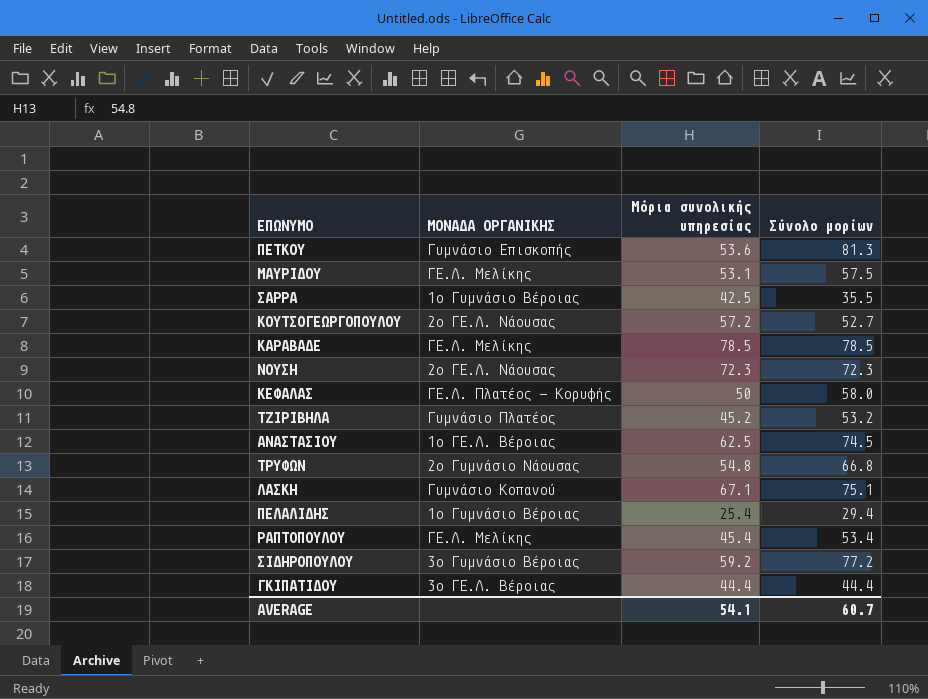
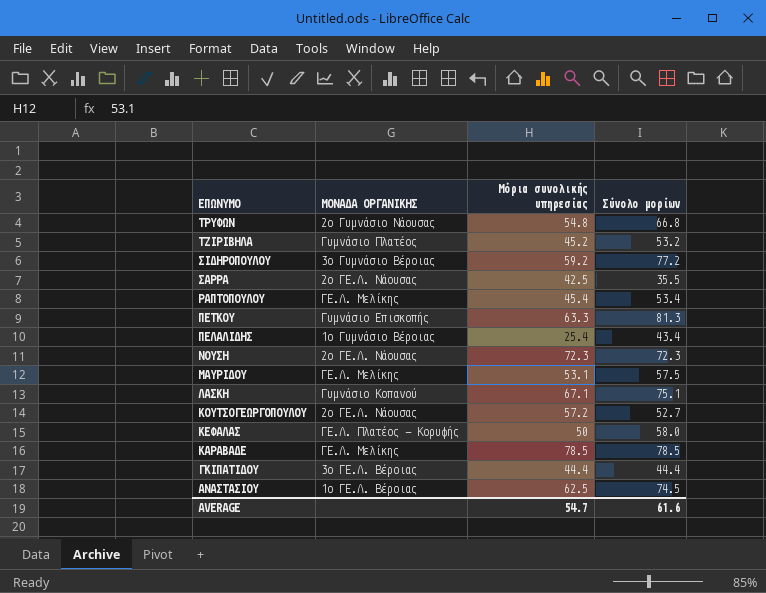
row order: none -> ΕΠΩΝΥΜΟ descending
ΣΑΡΡΑ | ΜΟΝΑΔΑ ΟΡΓΑΝΙΚΗΣ: 1ο Γυμνάσιο Βέροιας -> 2ο ΓΕ.Λ. Νάουσας
ΠΕΤΚΟΥ | Μόρια συνολικής υπηρεσίας: 53.6 -> 63.3
ΠΕΛΑΛΙΔΗΣ | Σύνολο μορίων: 29.4 -> 43.4
AVERAGE | Μόρια συνολικής υπηρεσίας: 54.1 -> 54.7
AVERAGE | Σύνολο μορίων: 60.7 -> 61.6

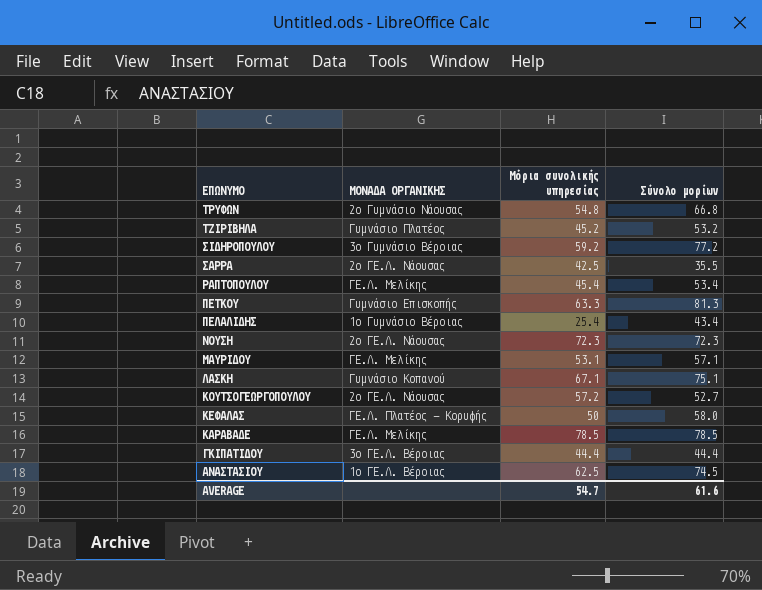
ΜΑΥΡΙΔΟΥ | Σύνολο μορίων: 57.5 -> 57.1

